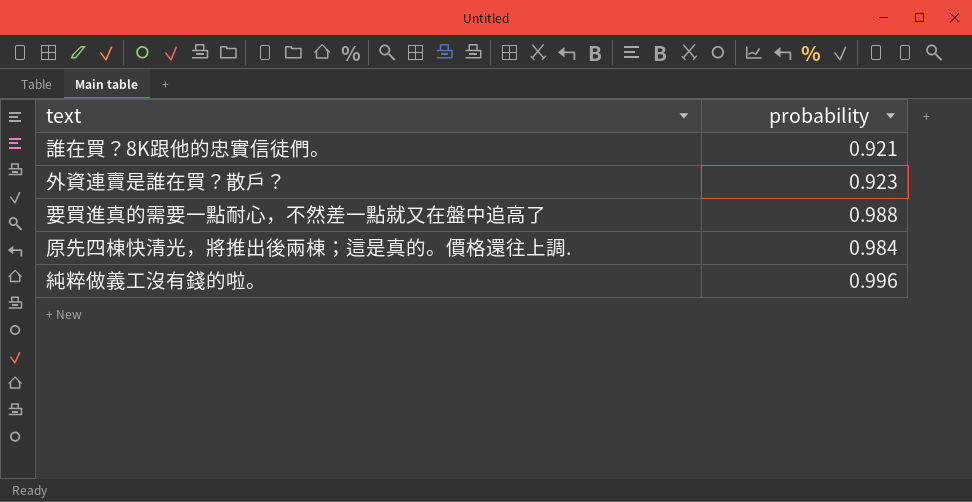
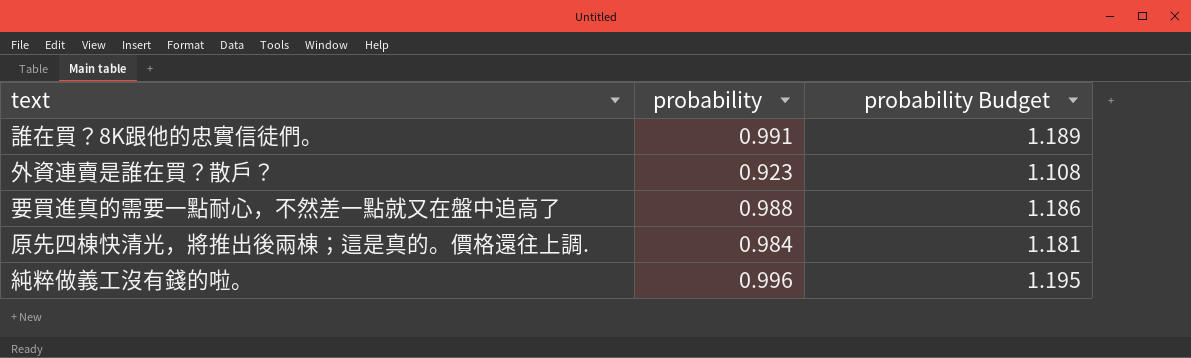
column probability Budget | formula: none -> [probability] * 1.2
誰在買？8K跟他的忠實信徒們。 | probability: 0.921 -> 0.991

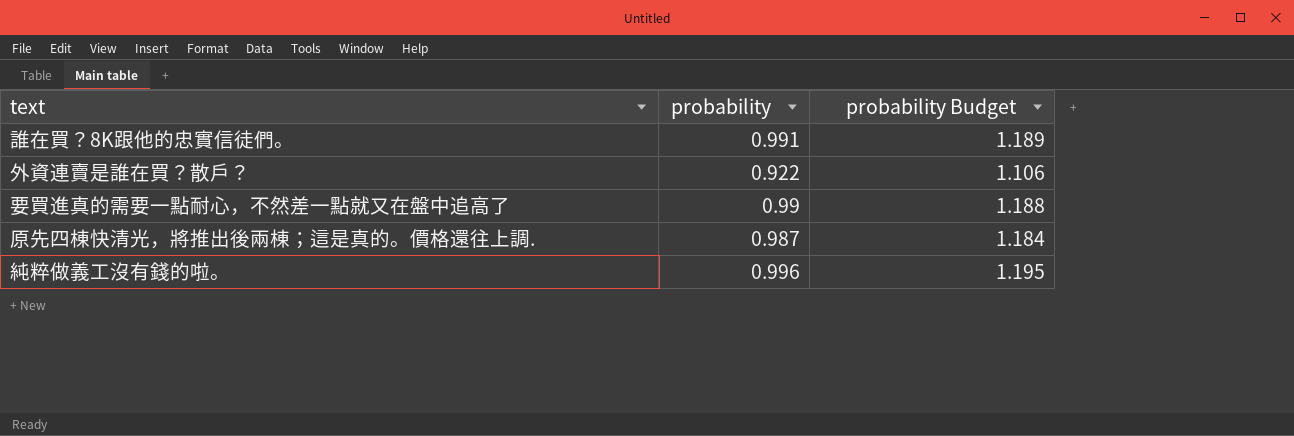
外資連賣是誰在買？散戶？ | probability: 0.923 -> 0.922
外資連賣是誰在買？散戶？ | probability Budget: 1.108 -> 1.106
要買進真的需要一點耐心，不然差一點就又在盤中追高了 | probability: 0.988 -> 0.99
要買進真的需要一點耐心，不然差一點就又在盤中追高了 | probability Budget: 1.186 -> 1.188
原先四棟快清光，將推出後兩棟；這是真的。價格還往上調. | probability: 0.984 -> 0.987
原先四棟快清光，將推出後兩棟；這是真的。價格還往上調. | probability Budget: 1.181 -> 1.184

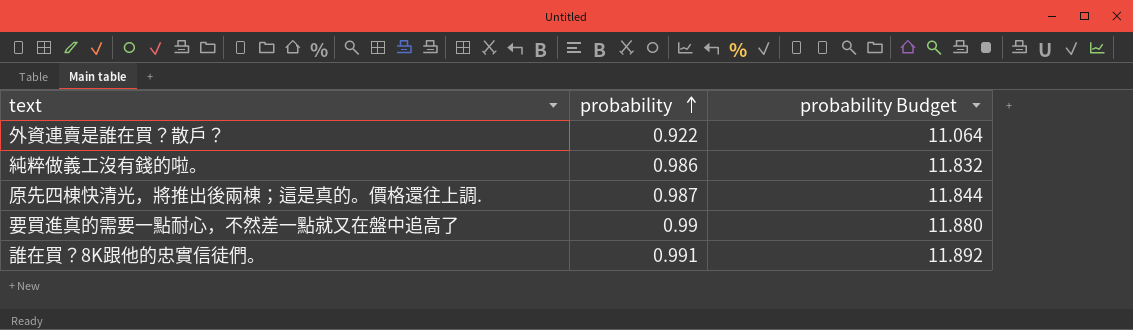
row order: none -> probability ascending
column probability Budget | formula: [probability] * 1.2 -> [probability] * 12
純粹做義工沒有錢的啦。 | probability: 0.996 -> 0.986

